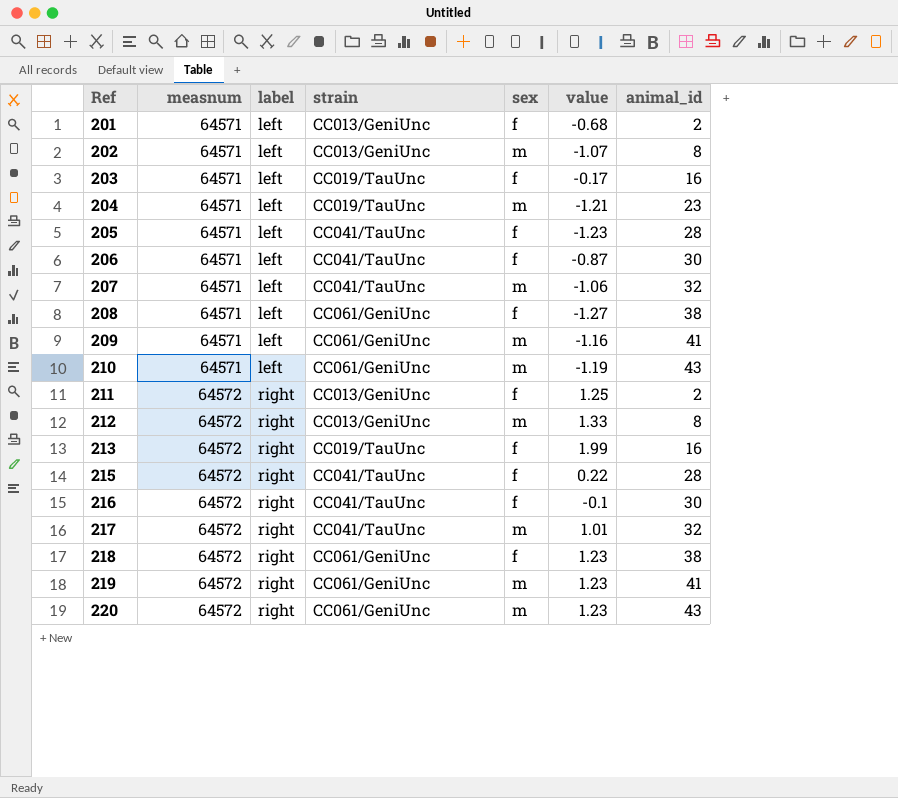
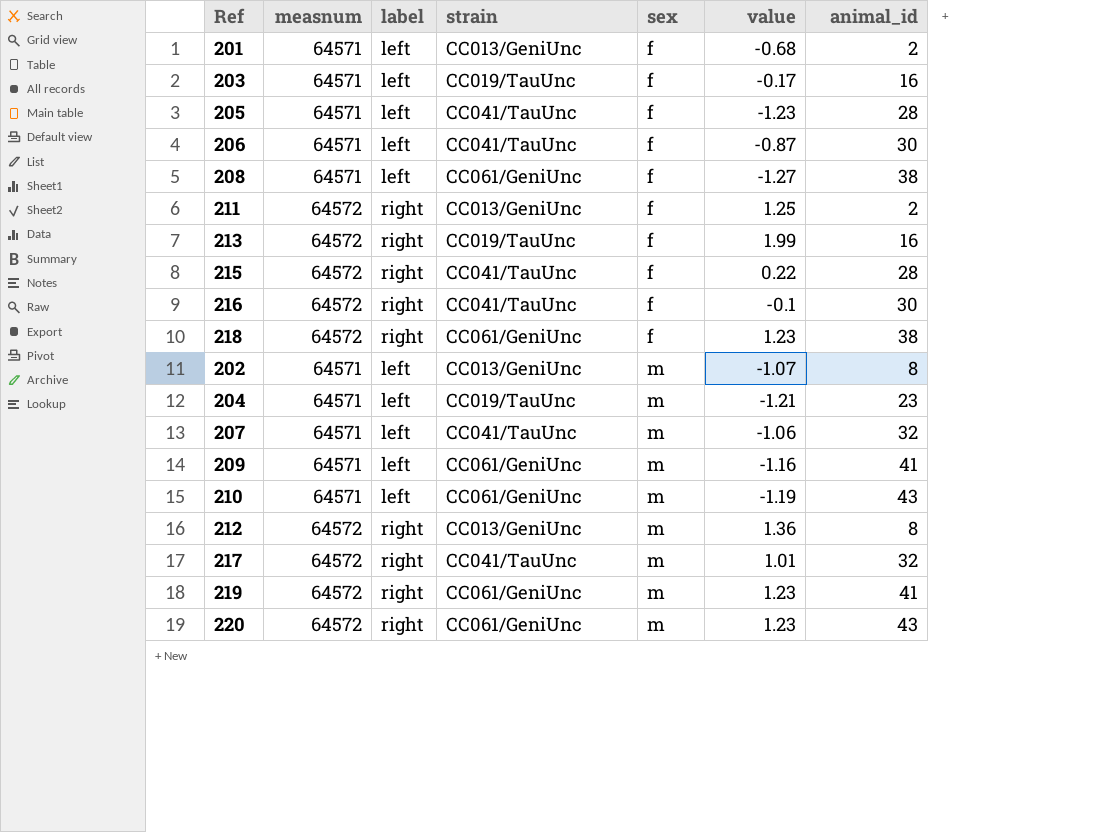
row order: Ref ascending -> sex ascending
212 | value: 1.33 -> 1.36

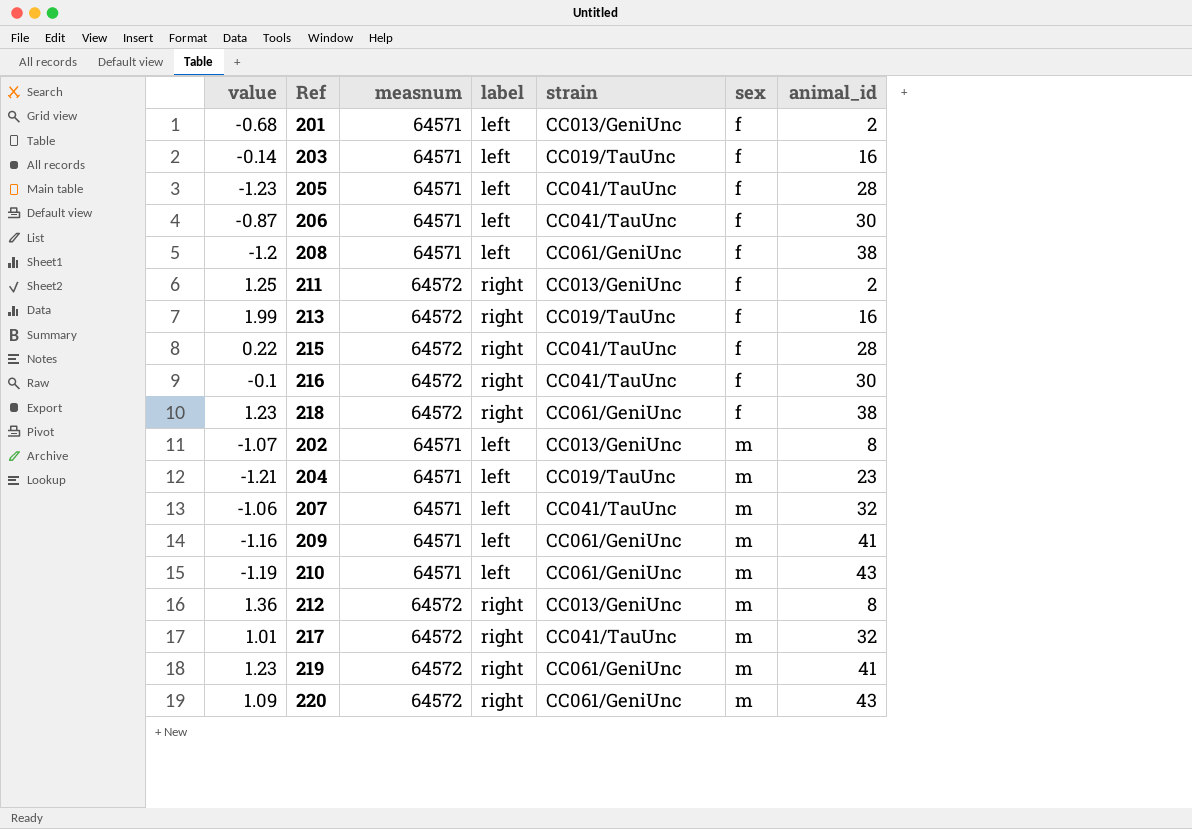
column value | position: 6 -> 1
203 | value: -0.17 -> -0.14
208 | value: -1.27 -> -1.2
220 | value: 1.23 -> 1.09

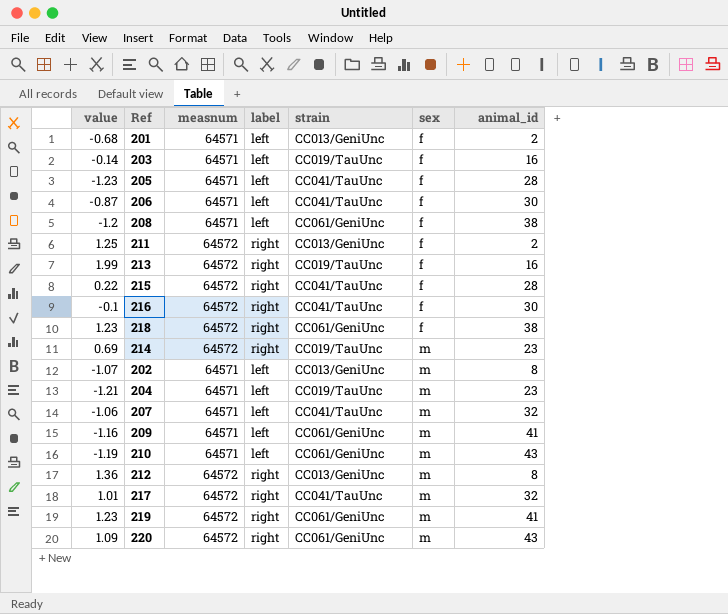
row 214: none -> 0.69 | 64572 | right | CC019/TauUnc | m | 23

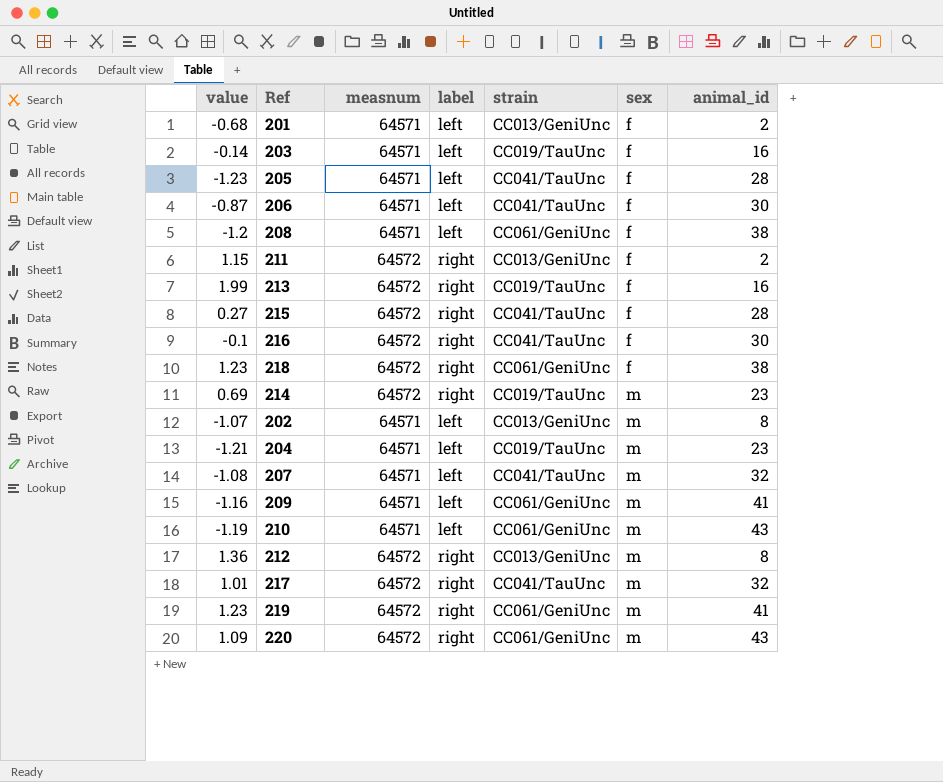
211 | value: 1.25 -> 1.15
215 | value: 0.22 -> 0.27
207 | value: -1.06 -> -1.08

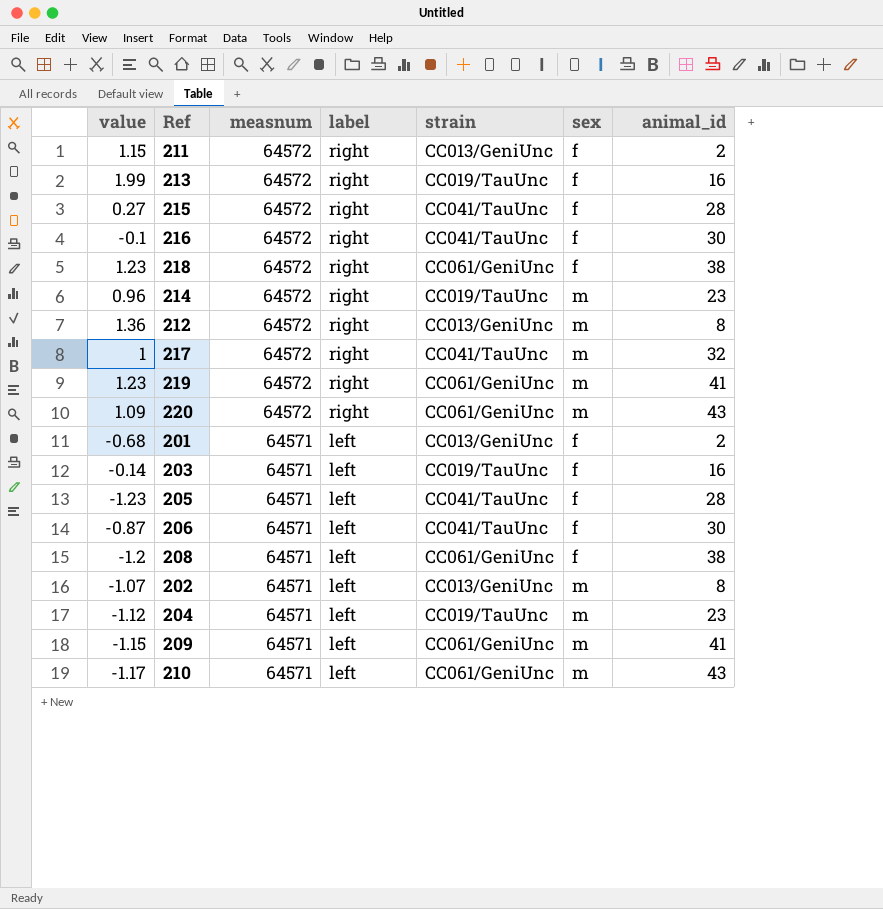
row order: sex ascending -> measnum descending
row 207: -1.08 | 64571 | left | CC041/TauUnc | m | 32 -> none
214 | value: 0.69 -> 0.96
217 | value: 1.01 -> 1
204 | value: -1.21 -> -1.12
209 | value: -1.16 -> -1.15
210 | value: -1.19 -> -1.17

